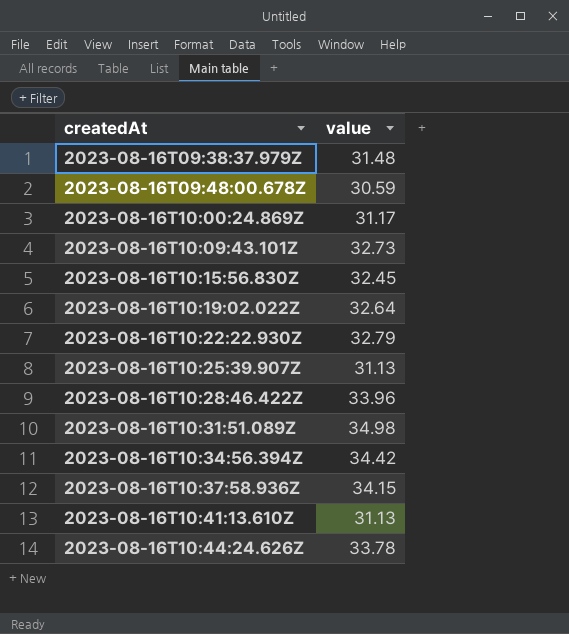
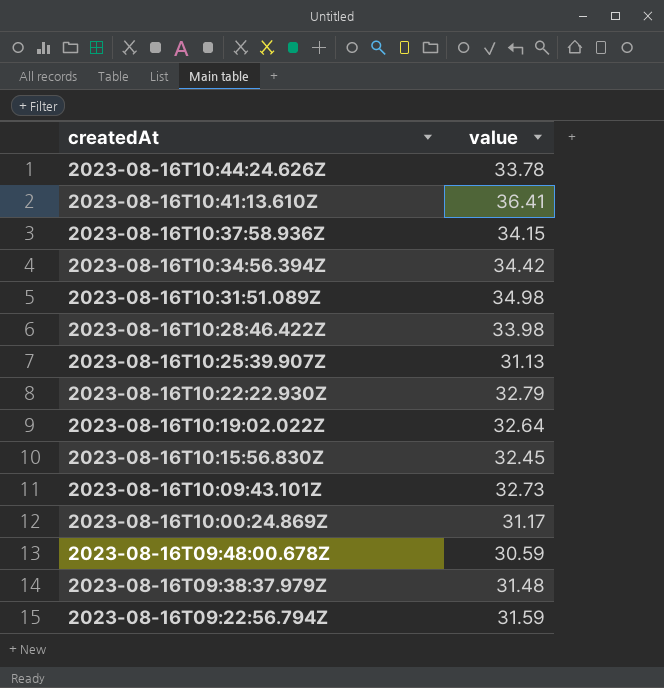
row order: createdAt ascending -> createdAt descending
2023-08-16T10:41:13.610Z | value: 31.13 -> 36.41
2023-08-16T10:28:46.422Z | value: 33.96 -> 33.98
row 2023-08-16T09:22:56.794Z: none -> 31.59

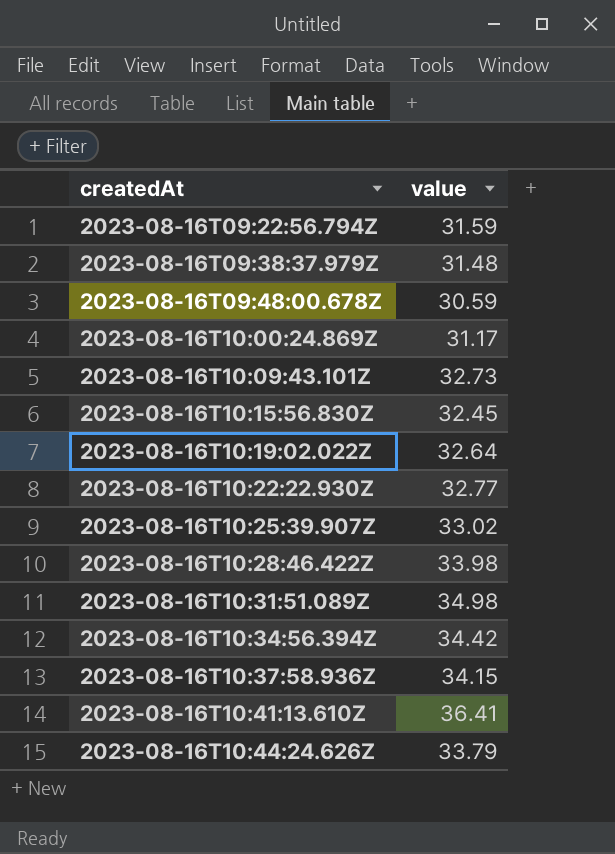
row order: createdAt descending -> createdAt ascending
2023-08-16T10:22:22.930Z | value: 32.79 -> 32.77
2023-08-16T10:25:39.907Z | value: 31.13 -> 33.02
2023-08-16T10:44:24.626Z | value: 33.78 -> 33.79

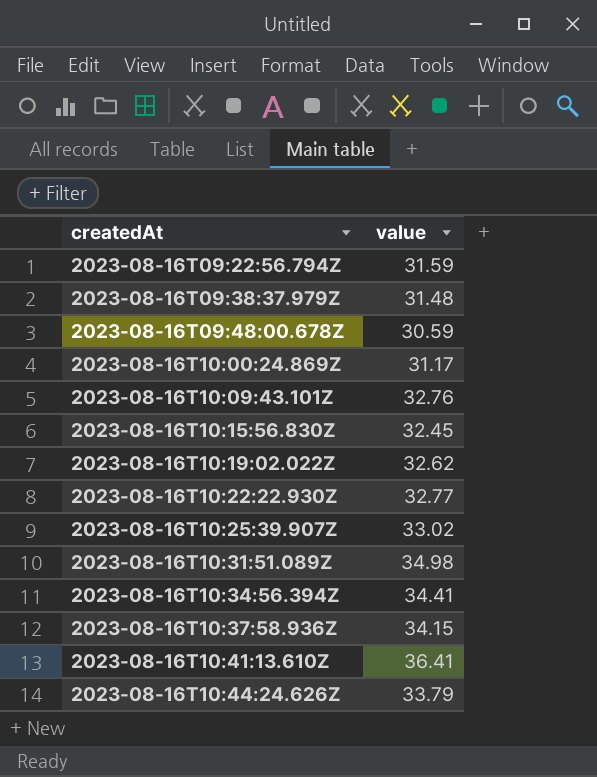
row 2023-08-16T10:28:46.422Z: 33.98 -> none
2023-08-16T10:09:43.101Z | value: 32.73 -> 32.76
2023-08-16T10:19:02.022Z | value: 32.64 -> 32.62
2023-08-16T10:34:56.394Z | value: 34.42 -> 34.41

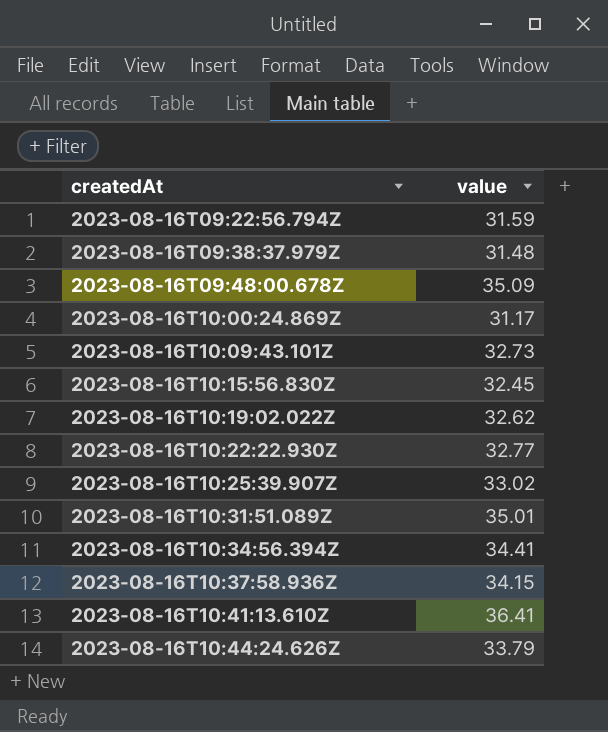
2023-08-16T09:48:00.678Z | value: 30.59 -> 35.09
2023-08-16T10:09:43.101Z | value: 32.76 -> 32.73
2023-08-16T10:31:51.089Z | value: 34.98 -> 35.01

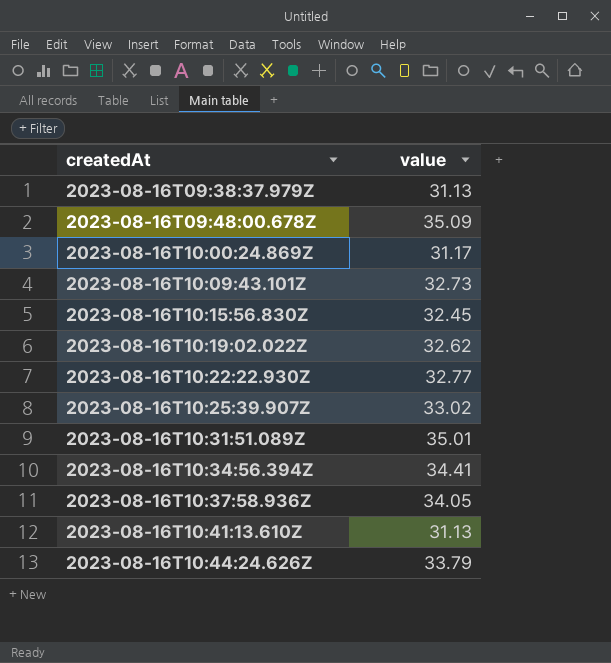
row 2023-08-16T09:22:56.794Z: 31.59 -> none
2023-08-16T09:38:37.979Z | value: 31.48 -> 31.13
2023-08-16T10:37:58.936Z | value: 34.15 -> 34.05
2023-08-16T10:41:13.610Z | value: 36.41 -> 31.13

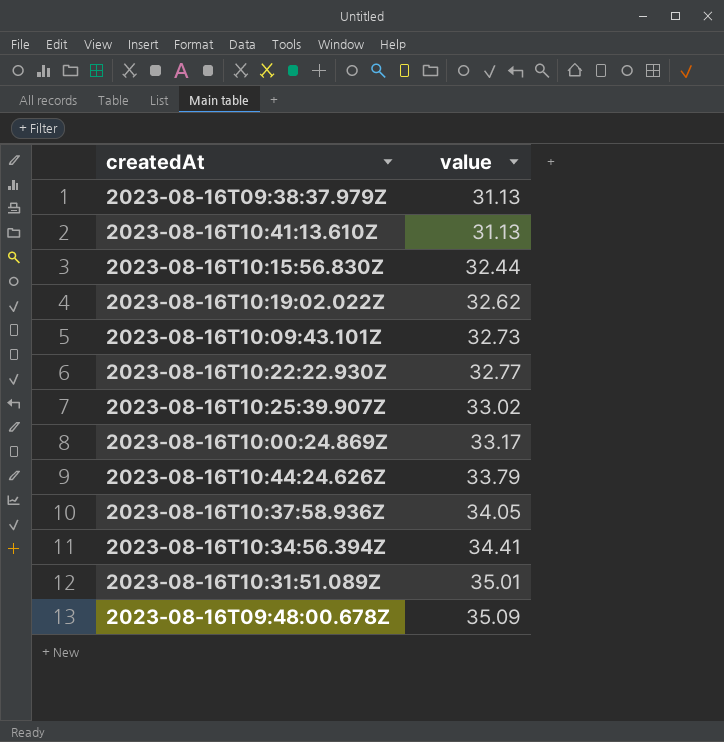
row order: createdAt ascending -> value ascending
2023-08-16T10:15:56.830Z | value: 32.45 -> 32.44
2023-08-16T10:00:24.869Z | value: 31.17 -> 33.17

